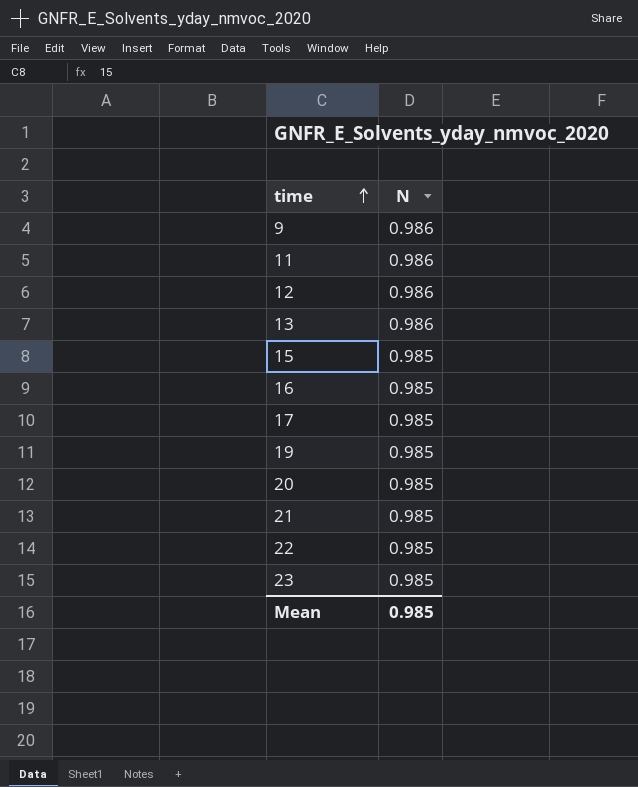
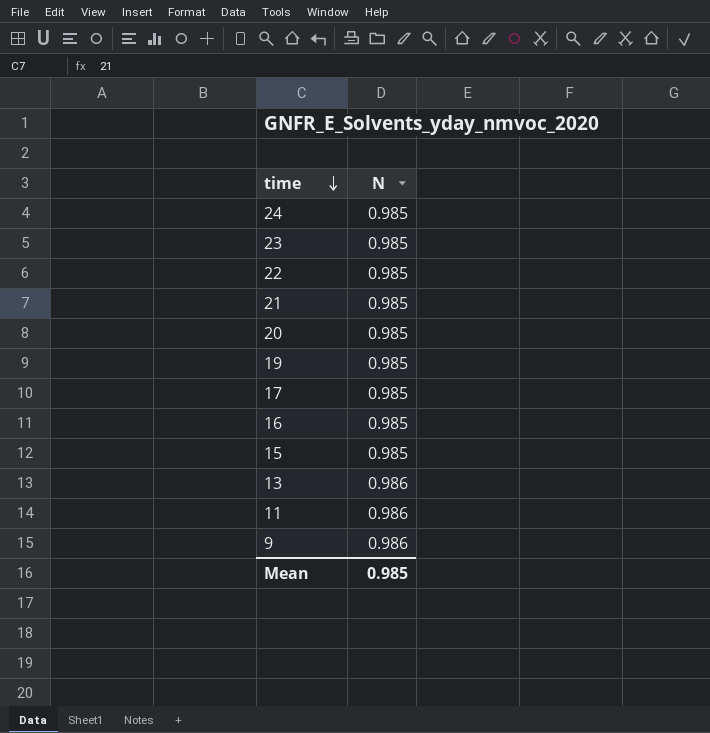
row order: time ascending -> time descending
row 12: 0.986 -> none
row 24: none -> 0.985

